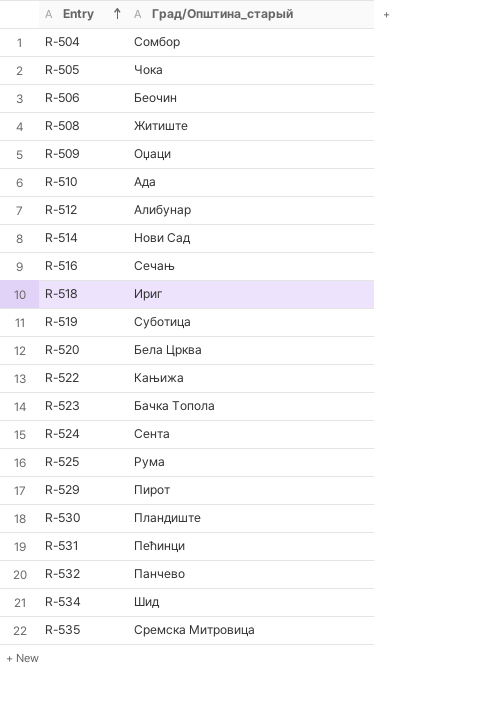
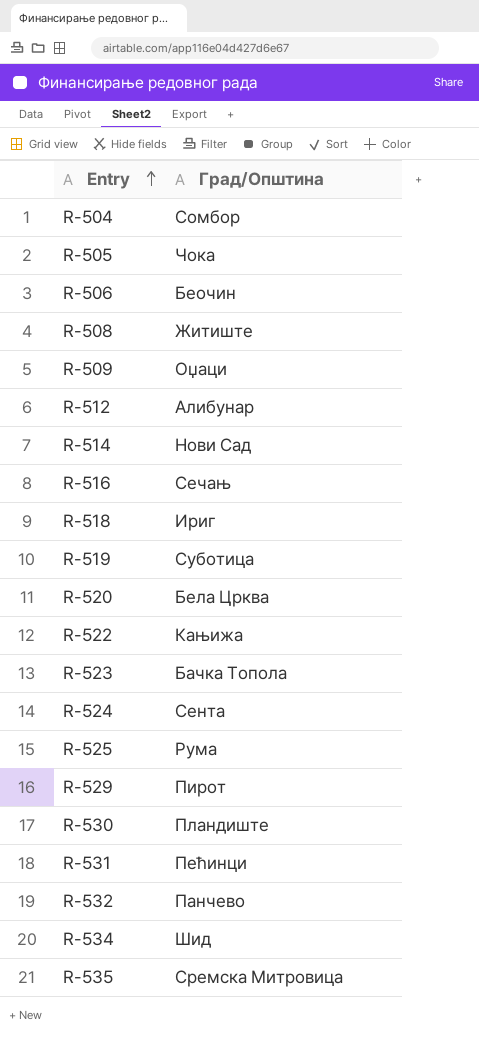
column name: Град/Општина_старый -> Град/Општина
row R-510: Ада -> none

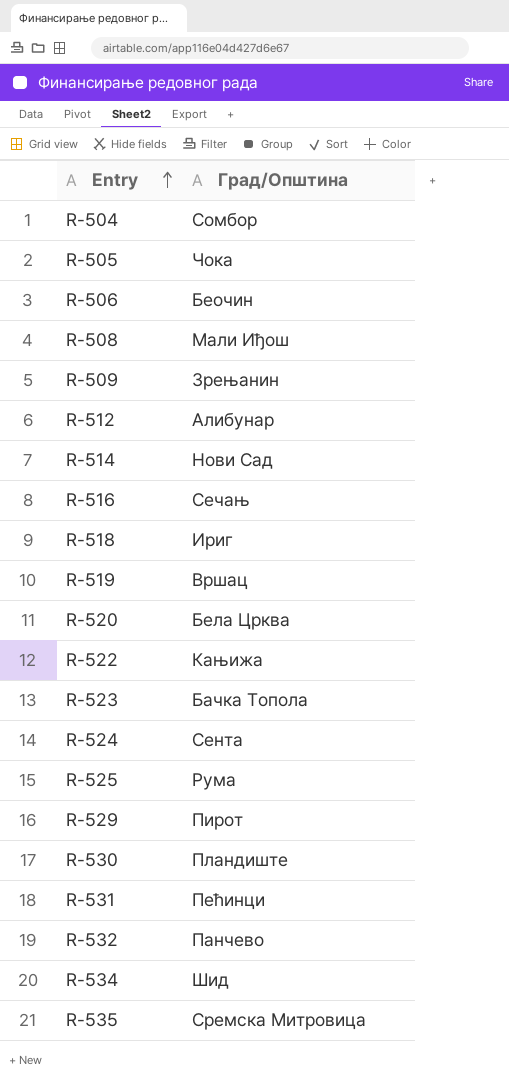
R-508 | Град/Општина: Житиште -> Мали Иђош
R-509 | Град/Општина: Оџаци -> Зрењанин
R-519 | Град/Општина: Суботица -> Вршац

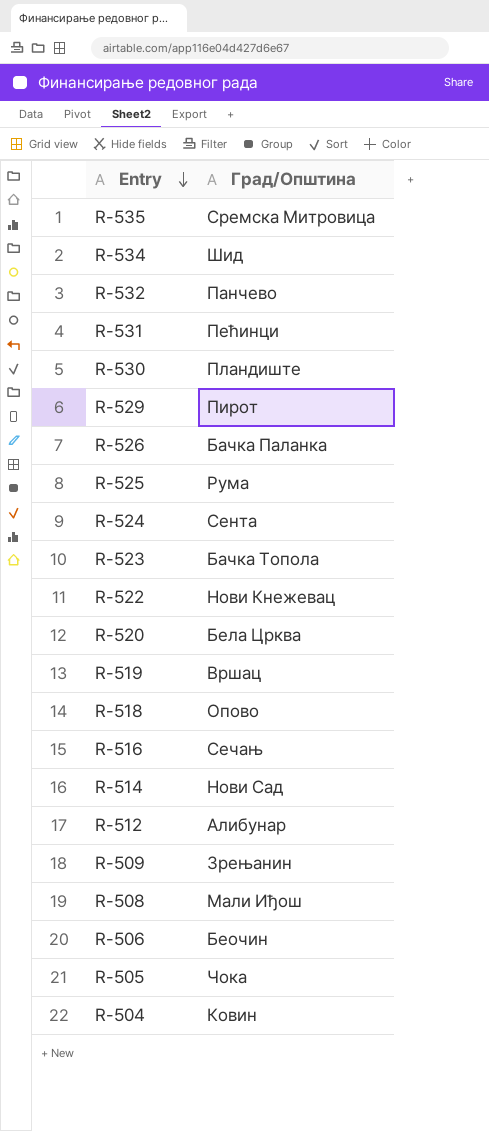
row order: Entry ascending -> Entry descending
row R-526: none -> Бачка Паланка
R-522 | Град/Општина: Кањижа -> Нови Кнежевац
R-518 | Град/Општина: Ириг -> Опово
R-504 | Град/Општина: Сомбор -> Ковин

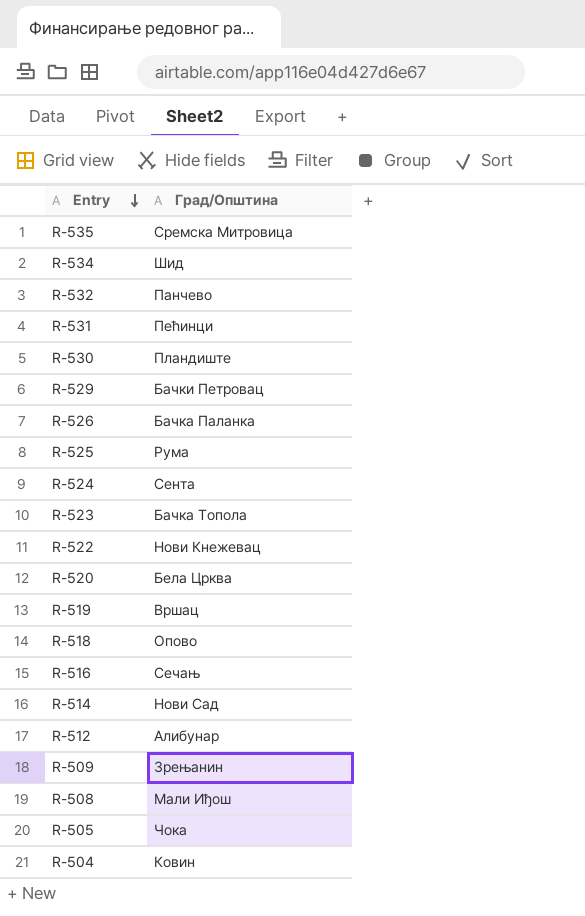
row R-506: Беочин -> none
R-529 | Град/Општина: Пирот -> Бачки Петровац

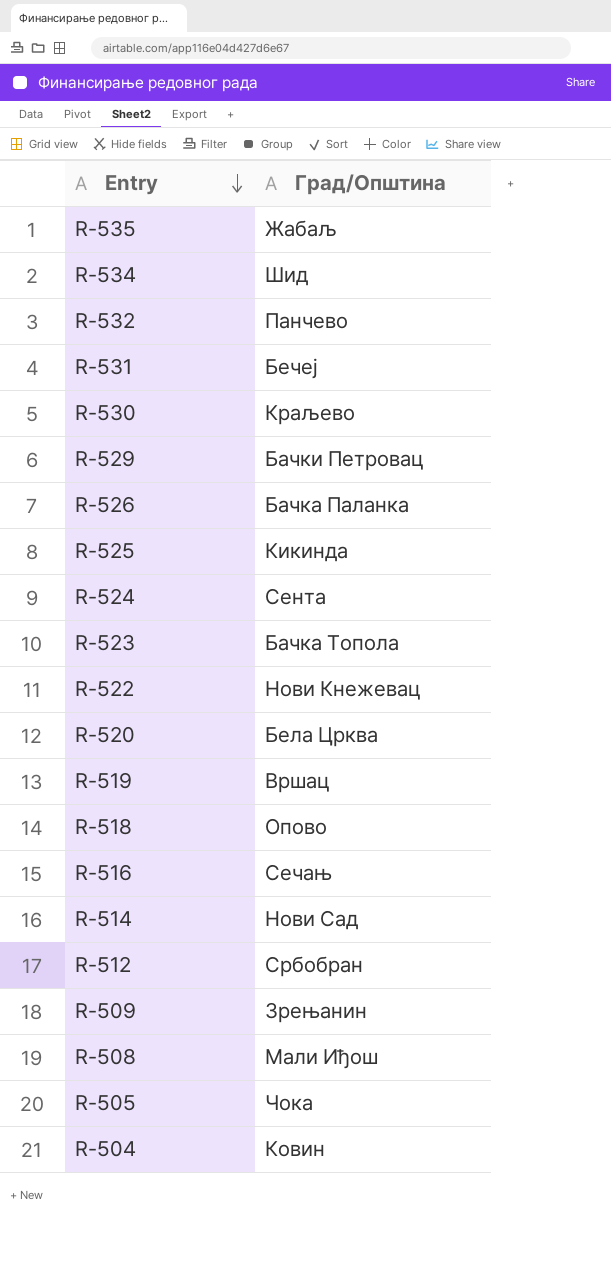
R-535 | Град/Општина: Сремска Митровица -> Жабаљ
R-531 | Град/Општина: Пећинци -> Бечеј
R-530 | Град/Општина: Пландиште -> Краљево
R-525 | Град/Општина: Рума -> Кикинда
R-512 | Град/Општина: Алибунар -> Србобран

